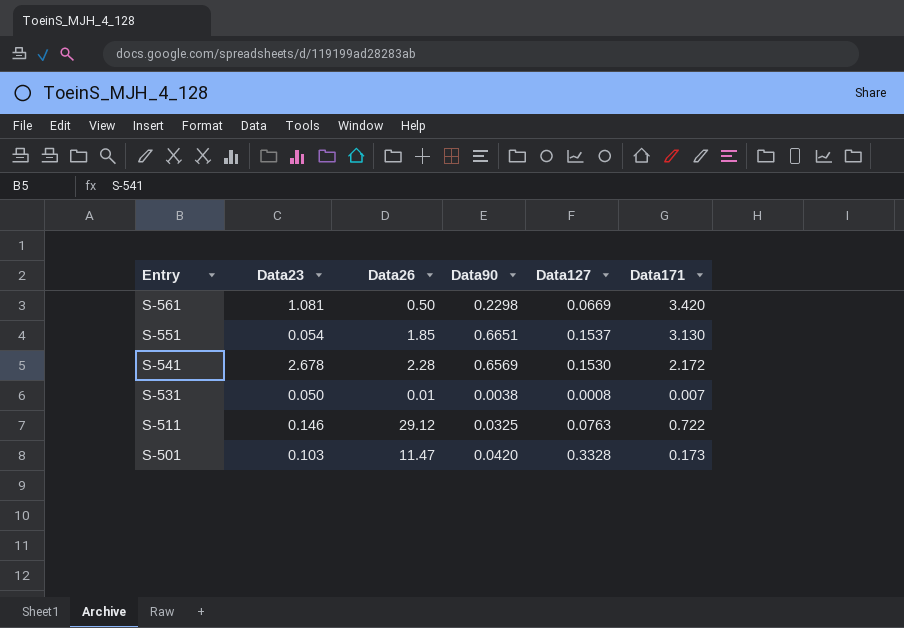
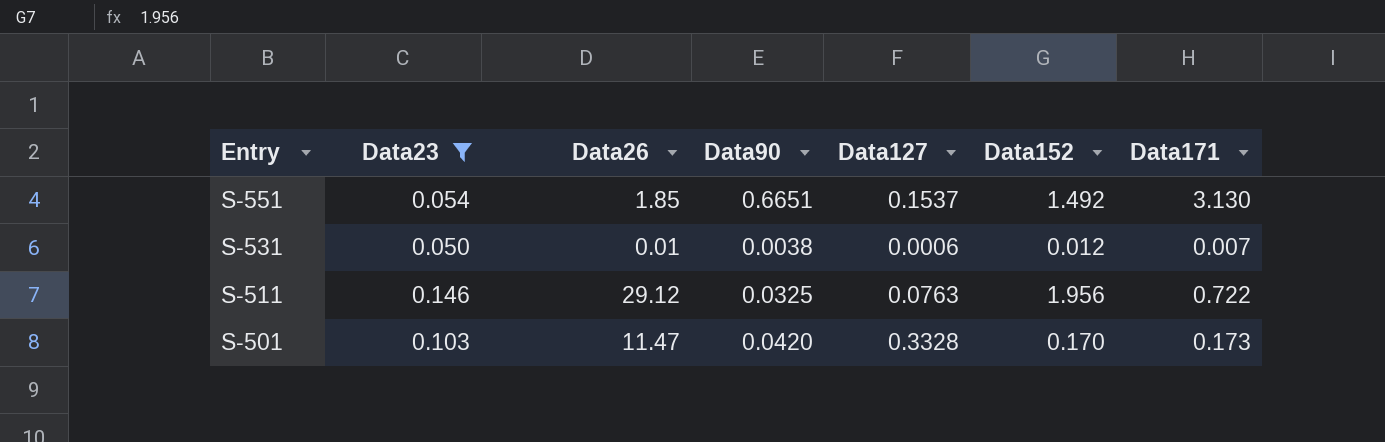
filter: none -> Data23 <= 0.146
column Data152 | position: none -> 6
S-531 | Data127: 0.0008 -> 0.0006

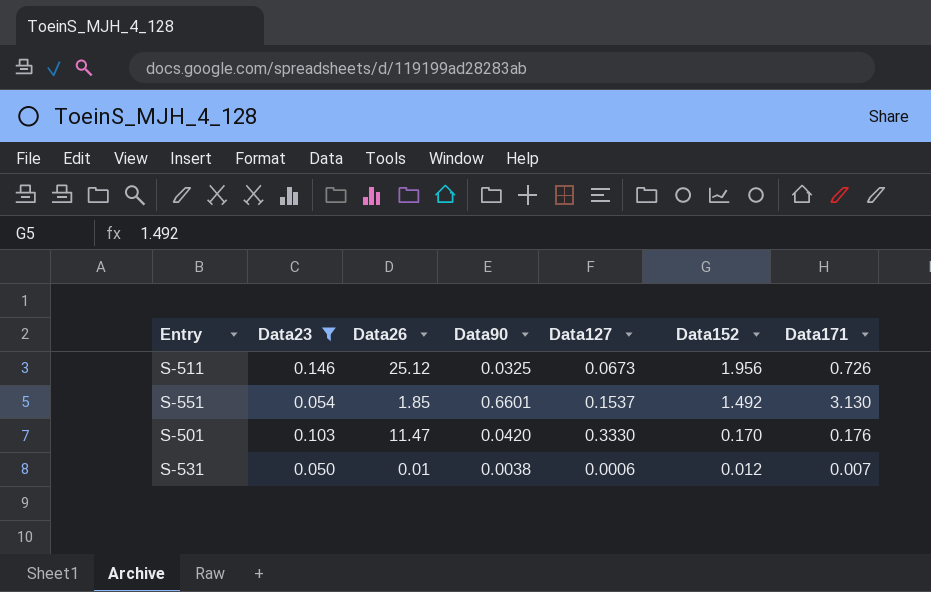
row order: Entry descending -> Data152 descending
S-511 | Data26: 29.12 -> 25.12
S-511 | Data127: 0.0763 -> 0.0673
S-511 | Data171: 0.722 -> 0.726
S-551 | Data90: 0.6651 -> 0.6601
S-501 | Data127: 0.3328 -> 0.3330
S-501 | Data171: 0.173 -> 0.176

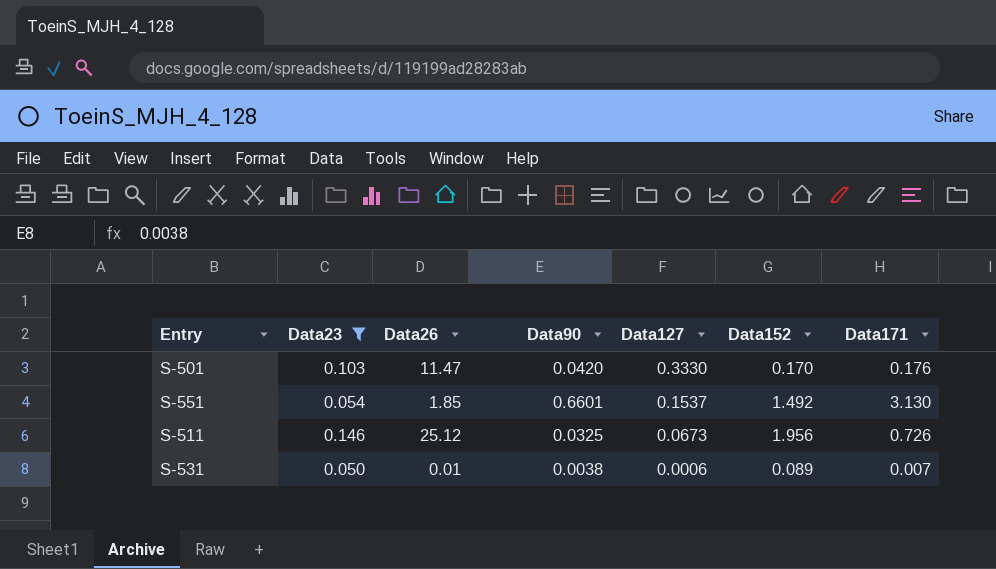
row order: Data152 descending -> Data127 descending
S-531 | Data152: 0.012 -> 0.089

